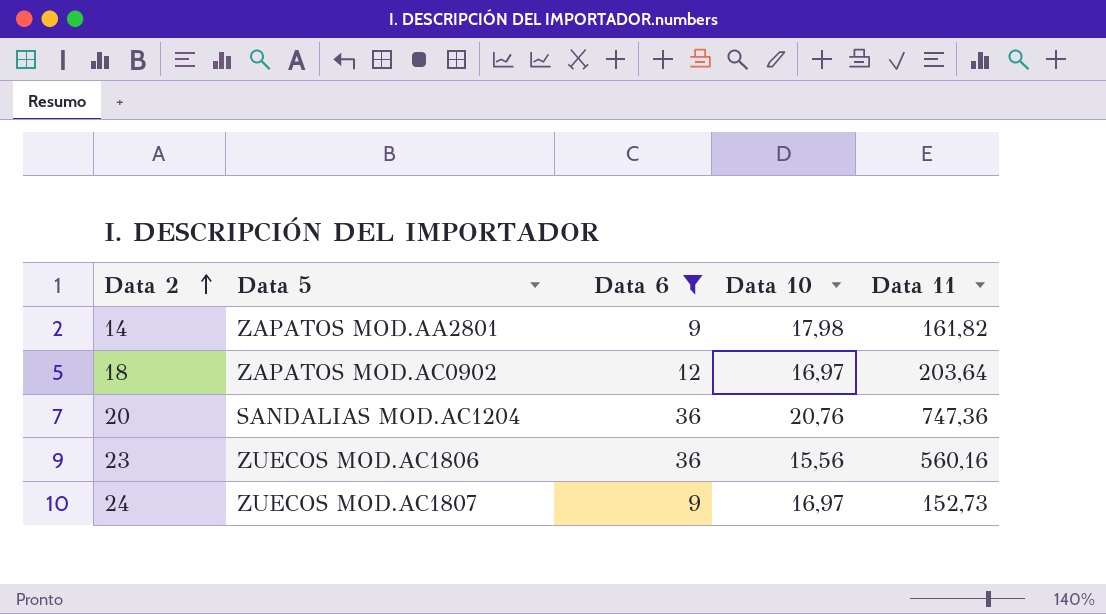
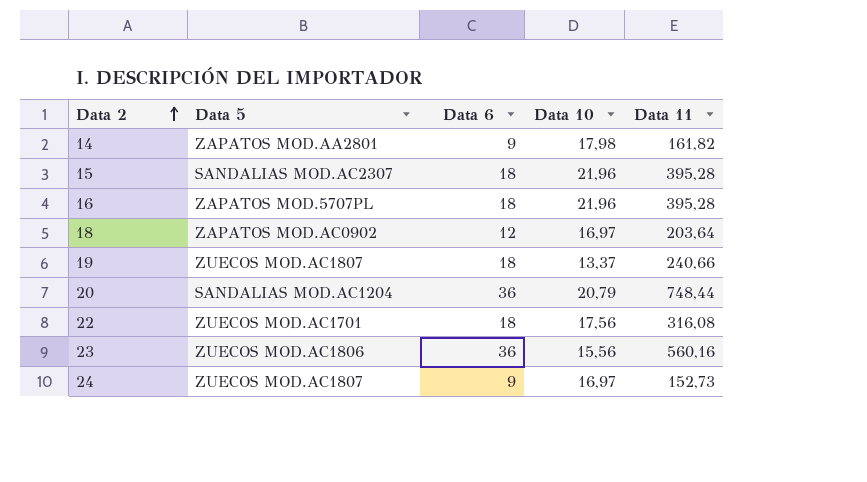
filter: Data 6 != 18 -> none
20 | Data 10: 20,76 -> 20,79
20 | Data 11: 747,36 -> 748,44

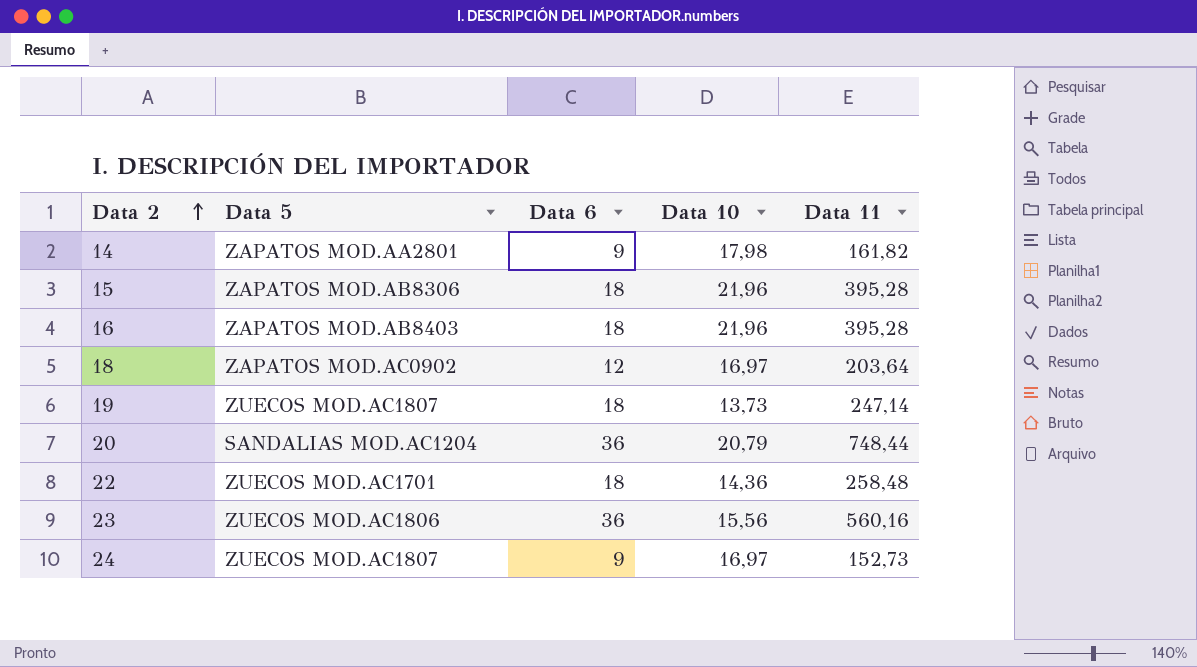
15 | Data 5: SANDALIAS MOD.AC2307 -> ZAPATOS MOD.AB8306
16 | Data 5: ZAPATOS MOD.5707PL -> ZAPATOS MOD.AB8403
19 | Data 10: 13,37 -> 13,73
19 | Data 11: 240,66 -> 247,14
22 | Data 10: 17,56 -> 14,36
22 | Data 11: 316,08 -> 258,48

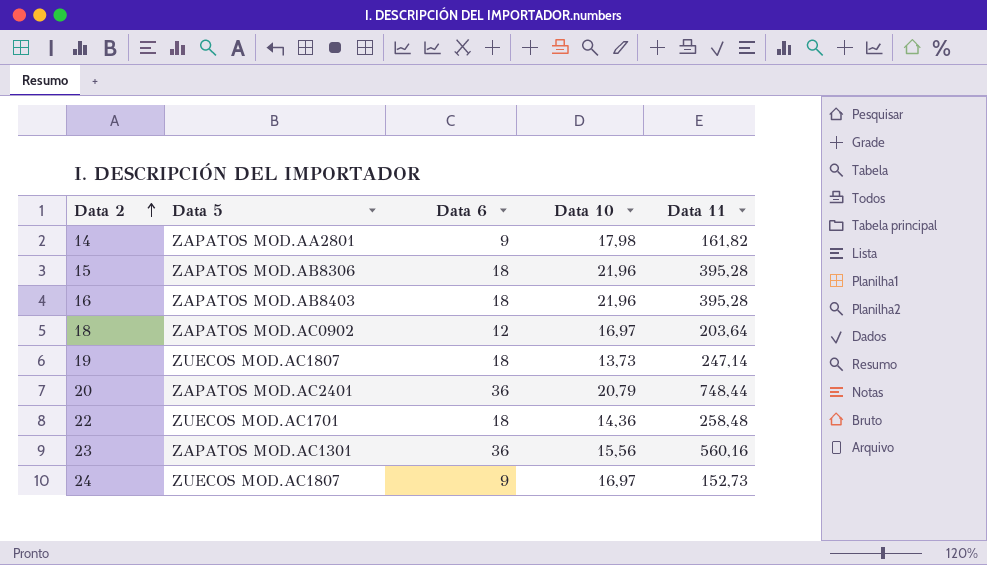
20 | Data 5: SANDALIAS MOD.AC1204 -> ZAPATOS MOD.AC2401
23 | Data 5: ZUECOS MOD.AC1806 -> ZAPATOS MOD.AC1301

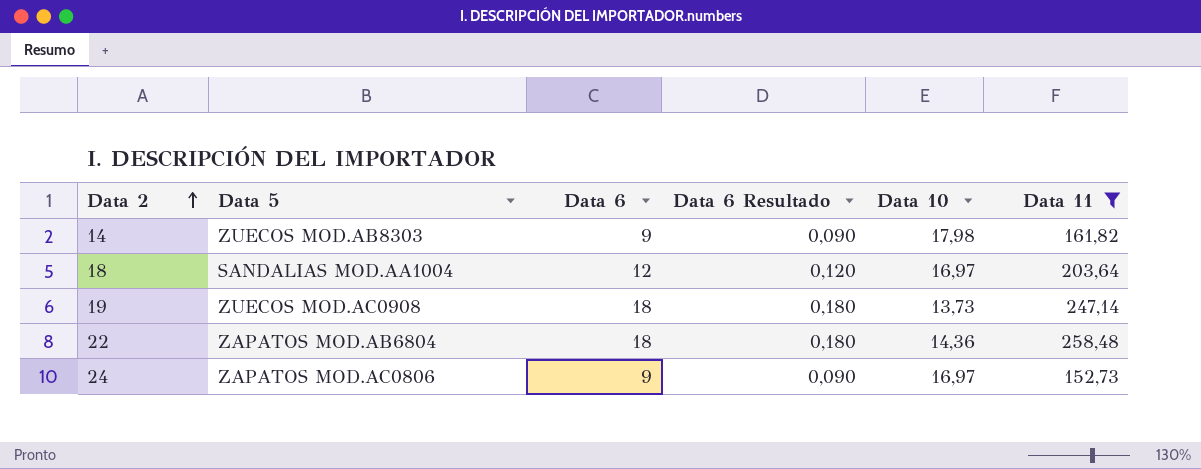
filter: none -> Data 11 <= 258,48
column Data 6 Resultado | formula: none -> [Data 6] * 0,01
14 | Data 5: ZAPATOS MOD.AA2801 -> ZUECOS MOD.AB8303
18 | Data 5: ZAPATOS MOD.AC0902 -> SANDALIAS MOD.AA1004
19 | Data 5: ZUECOS MOD.AC1807 -> ZUECOS MOD.AC0908
22 | Data 5: ZUECOS MOD.AC1701 -> ZAPATOS MOD.AB6804
24 | Data 5: ZUECOS MOD.AC1807 -> ZAPATOS MOD.AC0806

